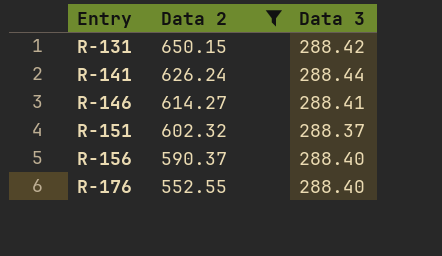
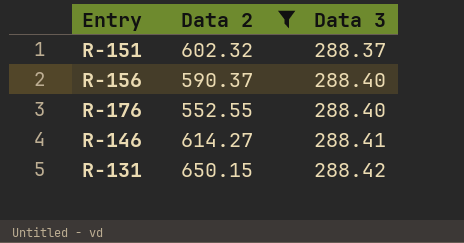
row order: Entry ascending -> Data 3 ascending
row R-141: 626.24 | 288.44 -> none

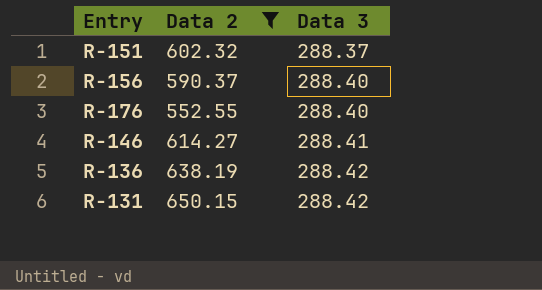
row R-136: none -> 638.19 | 288.42

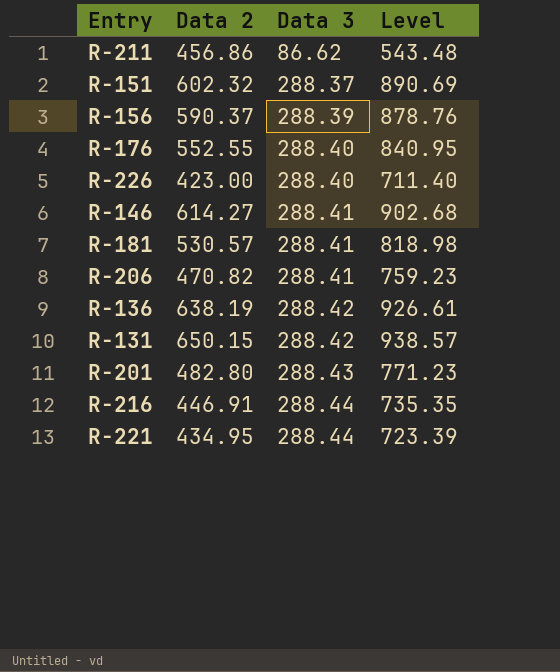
filter: Data 2 >= 552.55 -> none
column Level | formula: none -> [Data 2] + [Data 3]
R-156 | Data 3: 288.40 -> 288.39

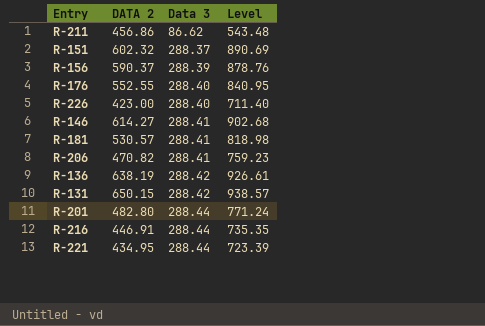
column name: Data 2 -> DATA 2
R-201 | Data 3: 288.43 -> 288.44
R-201 | Level: 771.23 -> 771.24

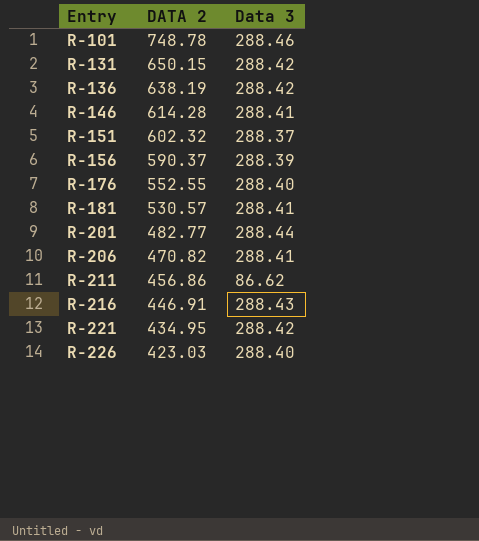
row order: Data 3 ascending -> Entry ascending
column Level | formula: [DATA 2] + [Data 3] -> none
row R-101: none -> 748.78 | 288.46
R-146 | DATA 2: 614.27 -> 614.28
R-201 | DATA 2: 482.80 -> 482.77
R-216 | Data 3: 288.44 -> 288.43
R-221 | Data 3: 288.44 -> 288.42
R-226 | DATA 2: 423.00 -> 423.03

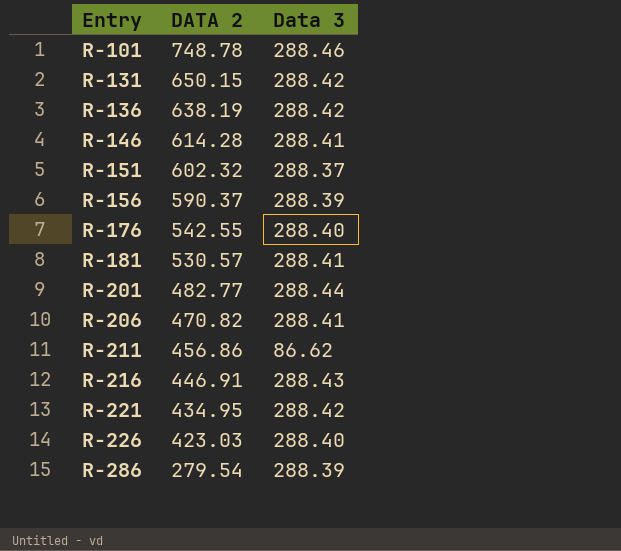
R-176 | DATA 2: 552.55 -> 542.55
row R-286: none -> 279.54 | 288.39

